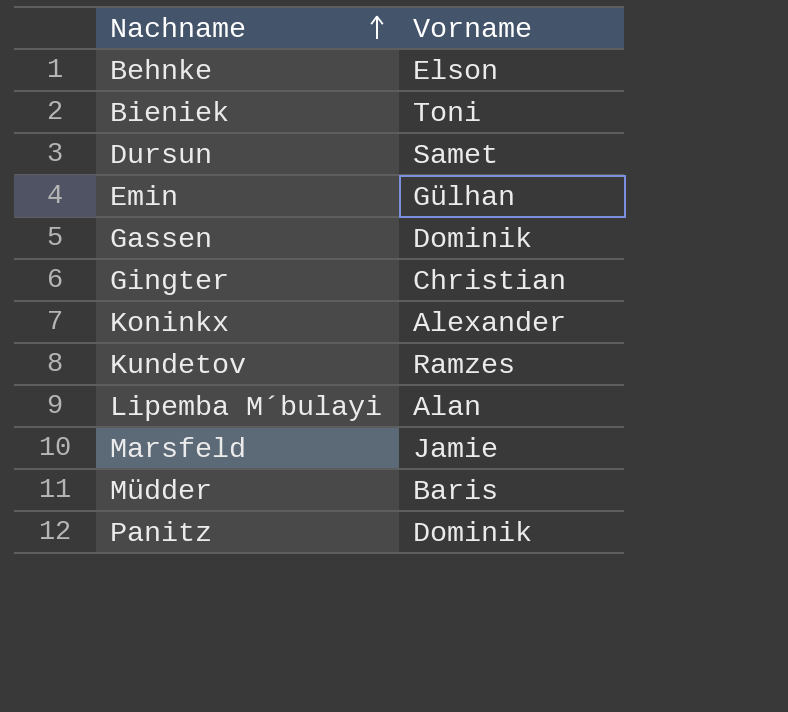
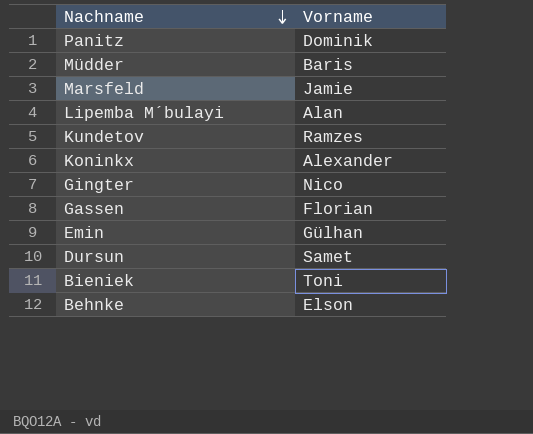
row order: Nachname ascending -> Nachname descending
Gingter | Vorname: Christian -> Nico
Gassen | Vorname: Dominik -> Florian

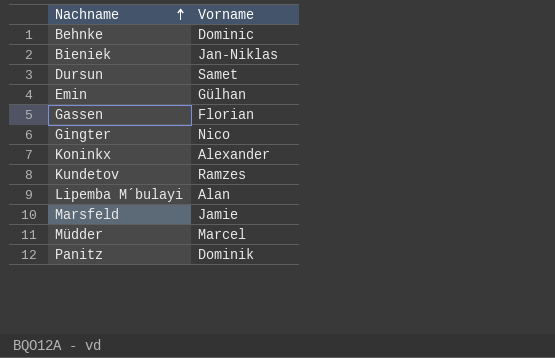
row order: Nachname descending -> Nachname ascending
Behnke | Vorname: Elson -> Dominic
Bieniek | Vorname: Toni -> Jan-Niklas
Müdder | Vorname: Baris -> Marcel

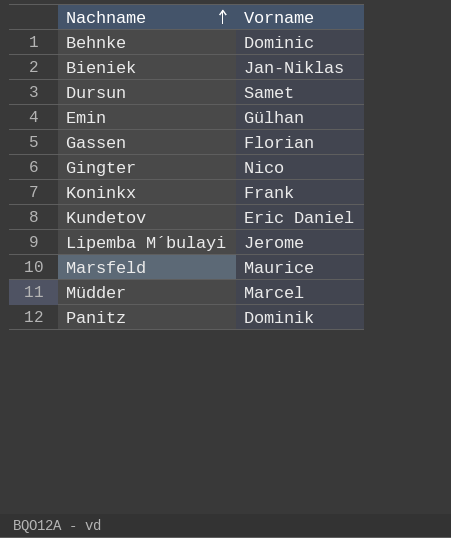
Koninkx | Vorname: Alexander -> Frank
Kundetov | Vorname: Ramzes -> Eric Daniel
Lipemba M´bulayi | Vorname: Alan -> Jerome
Marsfeld | Vorname: Jamie -> Maurice

